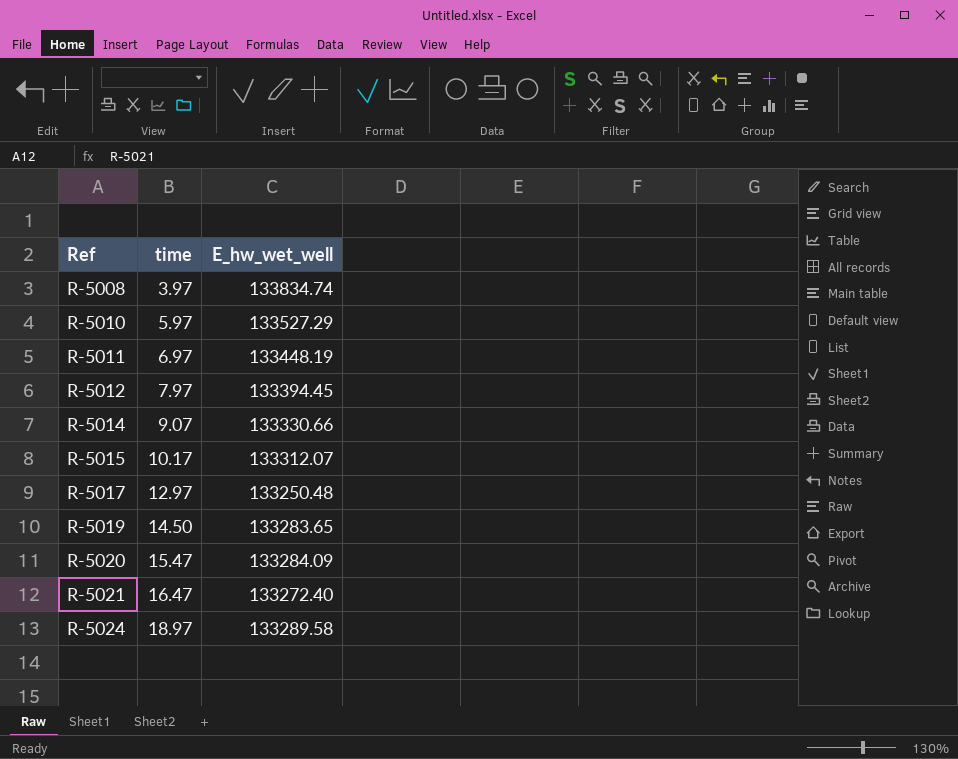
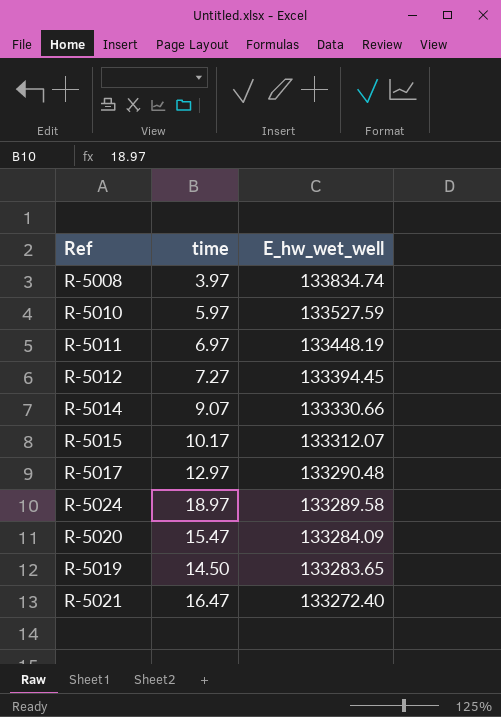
row order: Ref ascending -> E_hw_wet_well descending
R-5010 | E_hw_wet_well: 133527.29 -> 133527.59
R-5012 | time: 7.97 -> 7.27
R-5017 | E_hw_wet_well: 133250.48 -> 133290.48

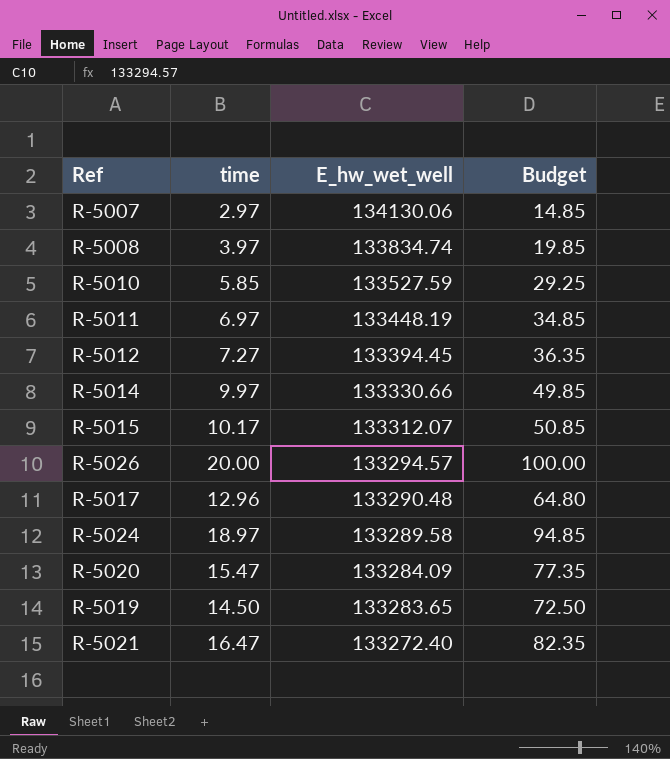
column Budget | formula: none -> [time] * 5
row R-5007: none -> 2.97 | 134130.06 | 14.85
R-5010 | time: 5.97 -> 5.85
R-5014 | time: 9.07 -> 9.97
row R-5026: none -> 20.00 | 133294.57 | 100.00
R-5017 | time: 12.97 -> 12.96

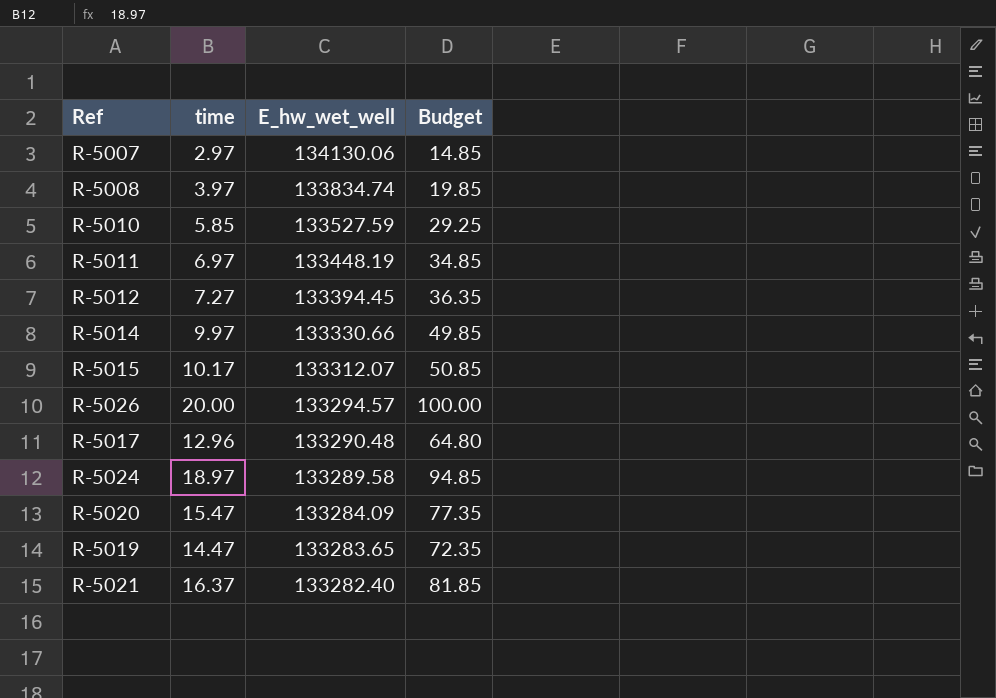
R-5019 | time: 14.50 -> 14.47
R-5019 | Budget: 72.50 -> 72.35
R-5021 | time: 16.47 -> 16.37
R-5021 | E_hw_wet_well: 133272.40 -> 133282.40
R-5021 | Budget: 82.35 -> 81.85

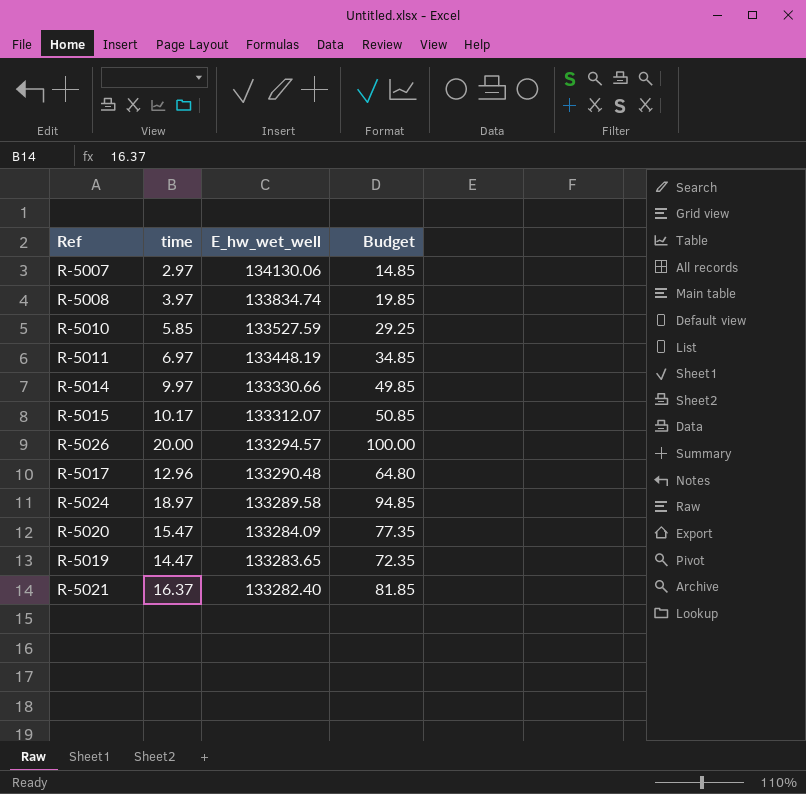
row R-5012: 7.27 | 133394.45 | 36.35 -> none

